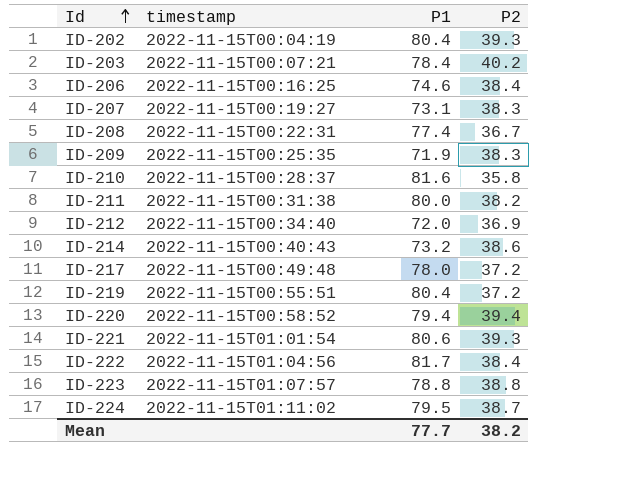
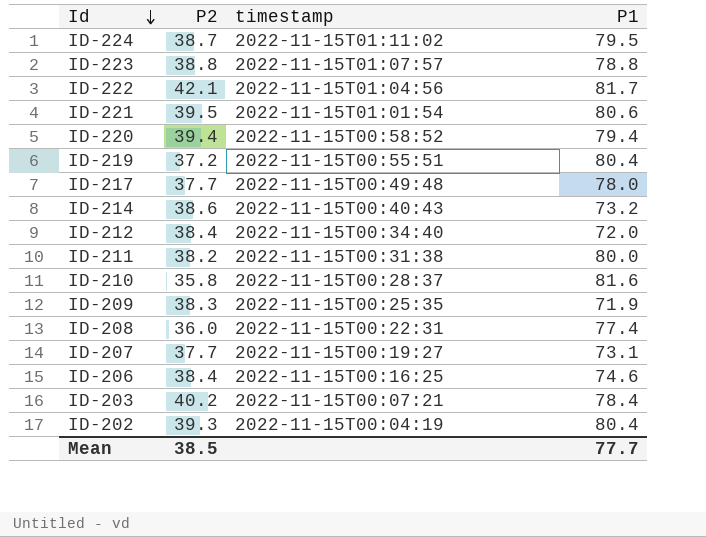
row order: Id ascending -> Id descending
column P2 | position: 4 -> 2
ID-222 | P2: 38.4 -> 42.1
ID-221 | P2: 39.3 -> 39.5
ID-217 | P2: 37.2 -> 37.7
ID-212 | P2: 36.9 -> 38.4
ID-208 | P2: 36.7 -> 36.0
ID-207 | P2: 38.3 -> 37.7
Mean | P2: 38.2 -> 38.5

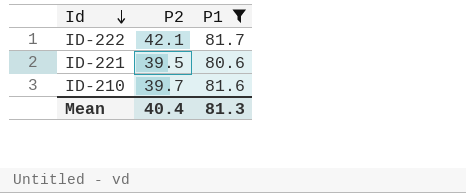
filter: none -> P1 >= 80.6
column timestamp | position: 3 -> none
ID-210 | P2: 35.8 -> 39.7
Mean | P2: 38.5 -> 40.4
Mean | P1: 77.7 -> 81.3

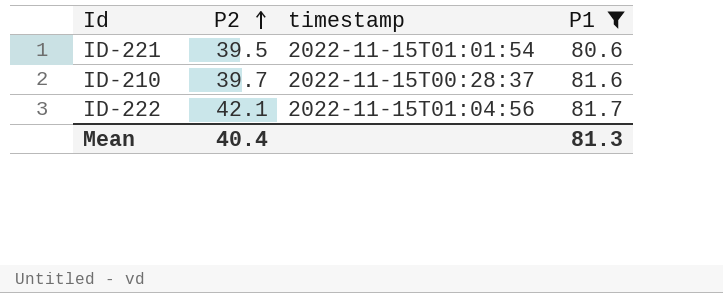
row order: Id descending -> P2 ascending
column timestamp | position: none -> 3

